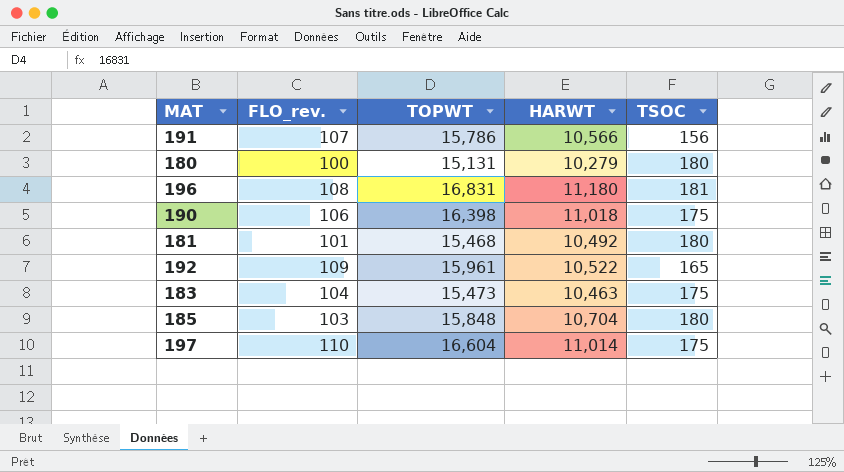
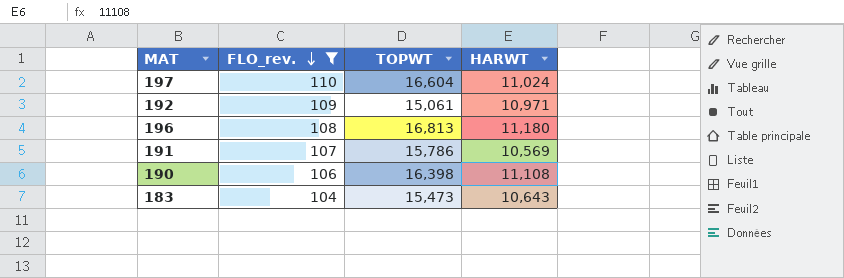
filter: none -> FLO_rev. >= 104
row order: none -> FLO_rev. descending
column TSOC | position: 5 -> none
197 | HARWT: 11,014 -> 11,024
192 | TOPWT: 15,961 -> 15,061
192 | HARWT: 10,522 -> 10,971
196 | TOPWT: 16,831 -> 16,813
191 | HARWT: 10,566 -> 10,569
190 | HARWT: 11,018 -> 11,108
183 | HARWT: 10,463 -> 10,643

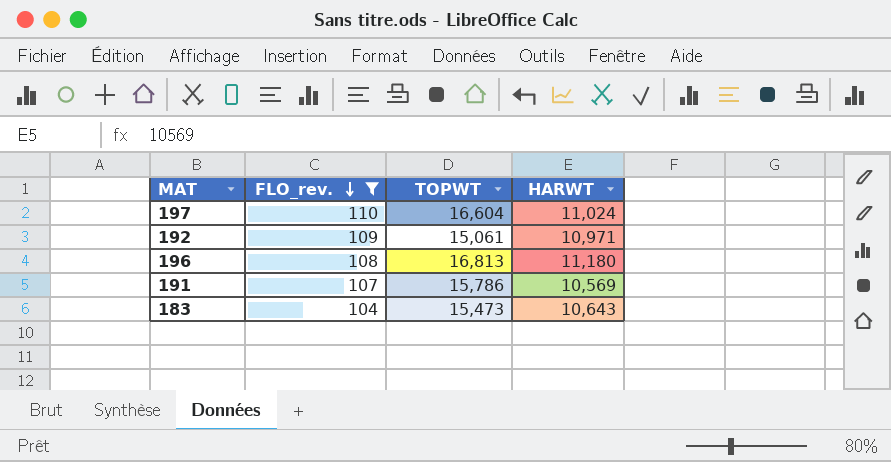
row 190: 106 | 16,398 | 11,108 -> none

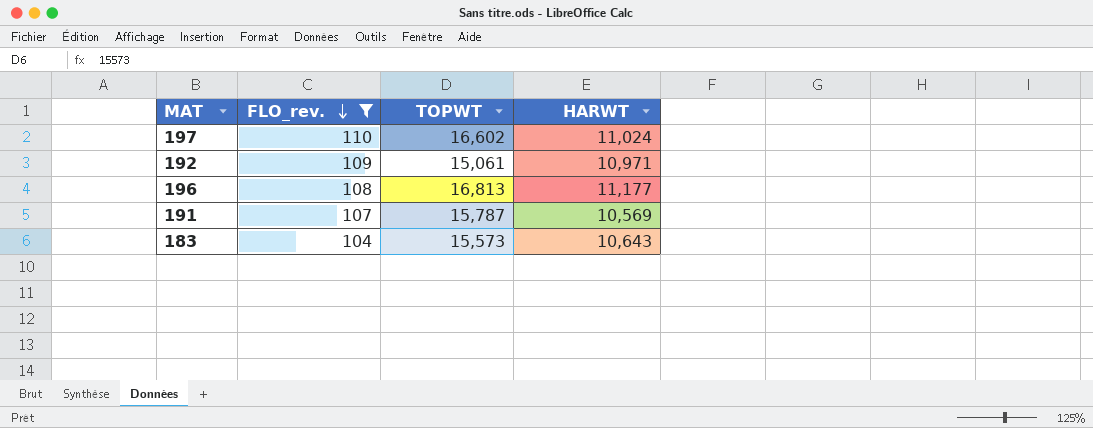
197 | TOPWT: 16,604 -> 16,602
196 | HARWT: 11,180 -> 11,177
191 | TOPWT: 15,786 -> 15,787
183 | TOPWT: 15,473 -> 15,573

